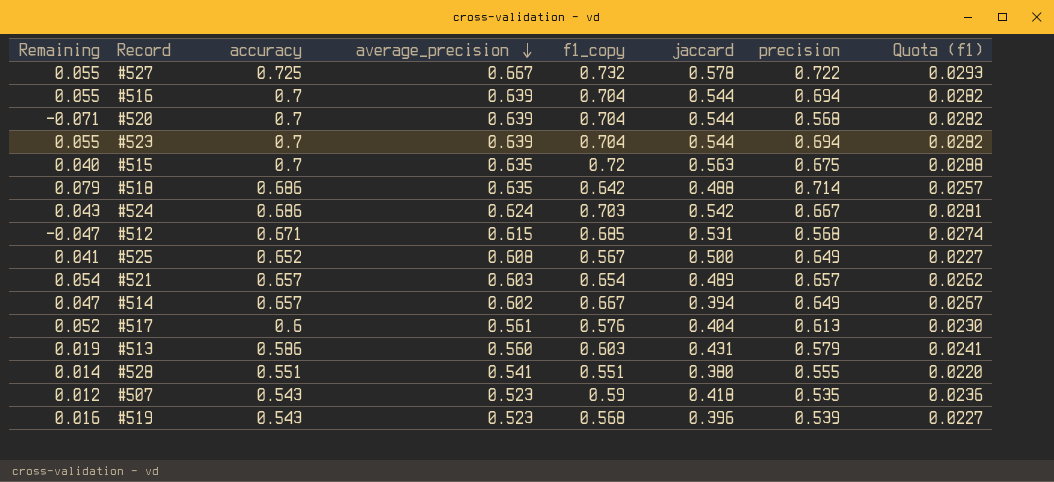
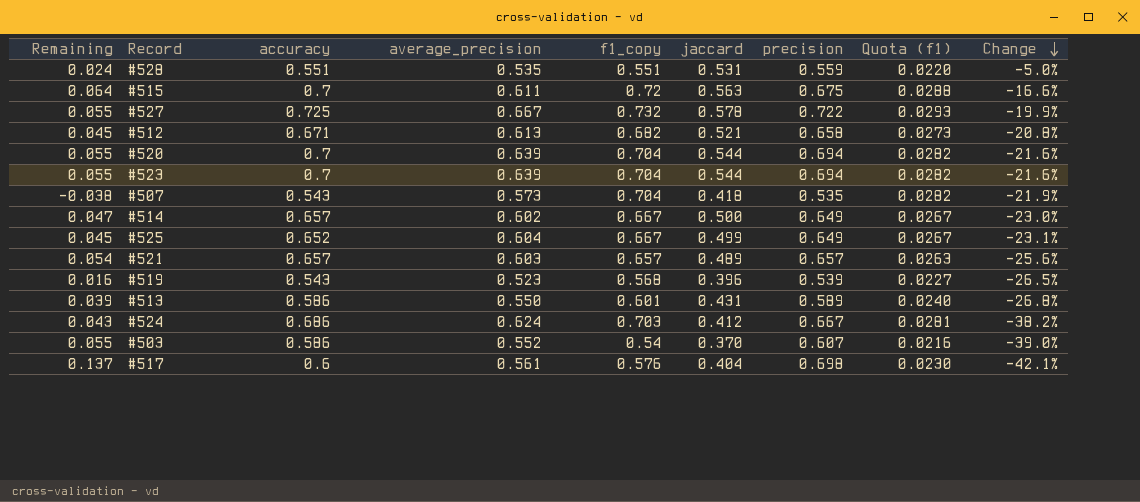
row order: average_precision descending -> Change descending
column Change | formula: none -> ([jaccard] - [precision]) / [precision]
row #516: 0.055 | 0.7 | 0.639 | 0.704 | 0.544 | 0.694 | 0.0282 -> none
row #518: 0.079 | 0.686 | 0.635 | 0.642 | 0.488 | 0.714 | 0.0257 -> none
#528 | Remaining: 0.014 -> 0.024
#528 | average_precision: 0.541 -> 0.535
#528 | jaccard: 0.380 -> 0.531
#528 | precision: 0.555 -> 0.559
#515 | Remaining: 0.040 -> 0.064
#515 | average_precision: 0.635 -> 0.611
#512 | Remaining: -0.047 -> 0.045
#512 | average_precision: 0.615 -> 0.613
#512 | f1_copy: 0.685 -> 0.682
#512 | jaccard: 0.531 -> 0.521
#512 | precision: 0.568 -> 0.658
#512 | Quota (f1): 0.0274 -> 0.0273
#520 | Remaining: -0.071 -> 0.055
#520 | precision: 0.568 -> 0.694
#507 | Remaining: 0.012 -> -0.038
#507 | average_precision: 0.523 -> 0.573
#507 | f1_copy: 0.59 -> 0.704
#507 | Quota (f1): 0.0236 -> 0.0282
#514 | jaccard: 0.394 -> 0.500
#525 | Remaining: 0.041 -> 0.045
#525 | average_precision: 0.608 -> 0.604
#525 | f1_copy: 0.567 -> 0.667
#525 | jaccard: 0.500 -> 0.499
#525 | Quota (f1): 0.0227 -> 0.0267
#521 | f1_copy: 0.654 -> 0.657
#521 | Quota (f1): 0.0262 -> 0.0263
#513 | Remaining: 0.019 -> 0.039
#513 | average_precision: 0.560 -> 0.550
#513 | f1_copy: 0.603 -> 0.601
#513 | precision: 0.579 -> 0.589
#513 | Quota (f1): 0.0241 -> 0.0240
#524 | jaccard: 0.542 -> 0.412
row #503: none -> 0.055 | 0.586 | 0.552 | 0.54 | 0.370 | 0.607 | 0.0216 | -39.0%
#517 | Remaining: 0.052 -> 0.137
#517 | precision: 0.613 -> 0.698

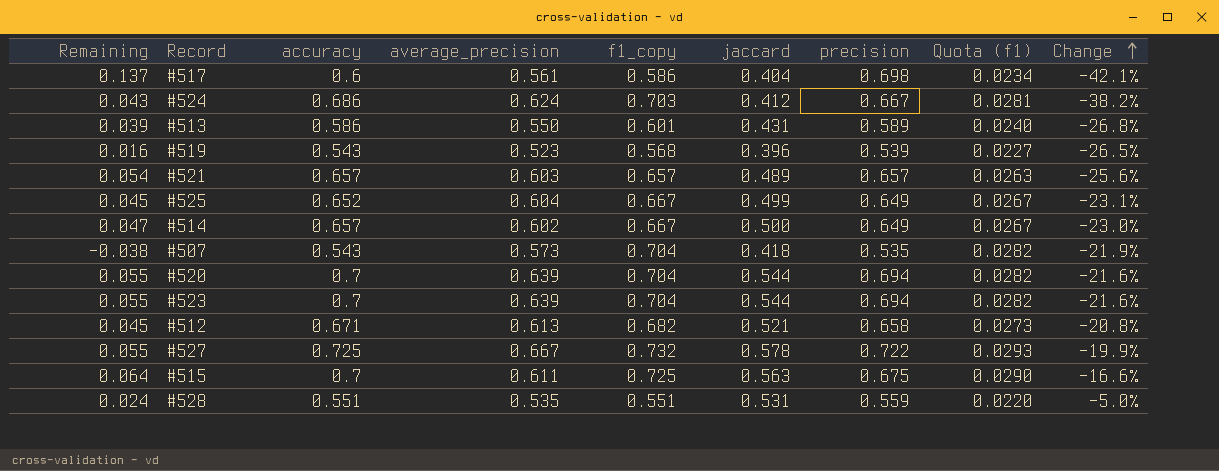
row order: Change descending -> Change ascending
row #503: 0.055 | 0.586 | 0.552 | 0.54 | 0.370 | 0.607 | 0.0216 | -39.0% -> none
#517 | f1_copy: 0.576 -> 0.586
#517 | Quota (f1): 0.0230 -> 0.0234
#515 | f1_copy: 0.72 -> 0.725
#515 | Quota (f1): 0.0288 -> 0.0290

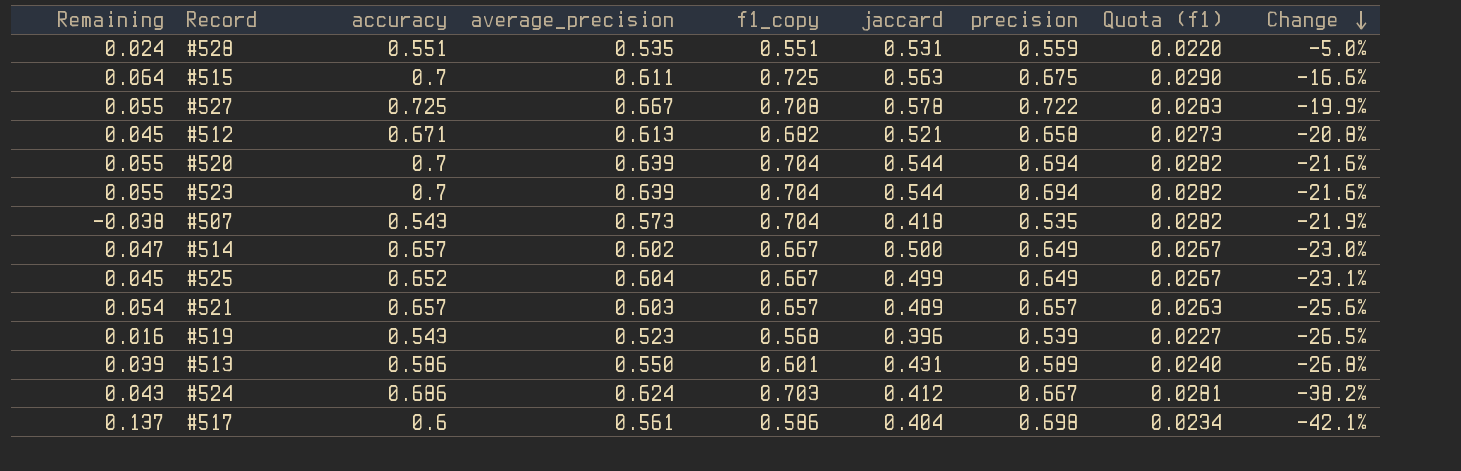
row order: Change ascending -> Change descending
#527 | f1_copy: 0.732 -> 0.708
#527 | Quota (f1): 0.0293 -> 0.0283

